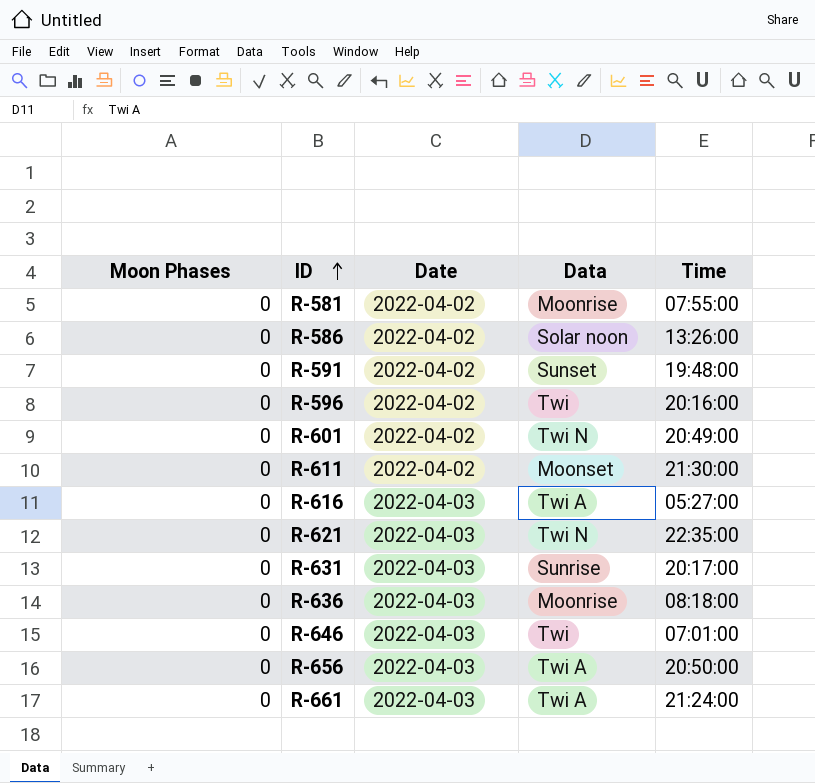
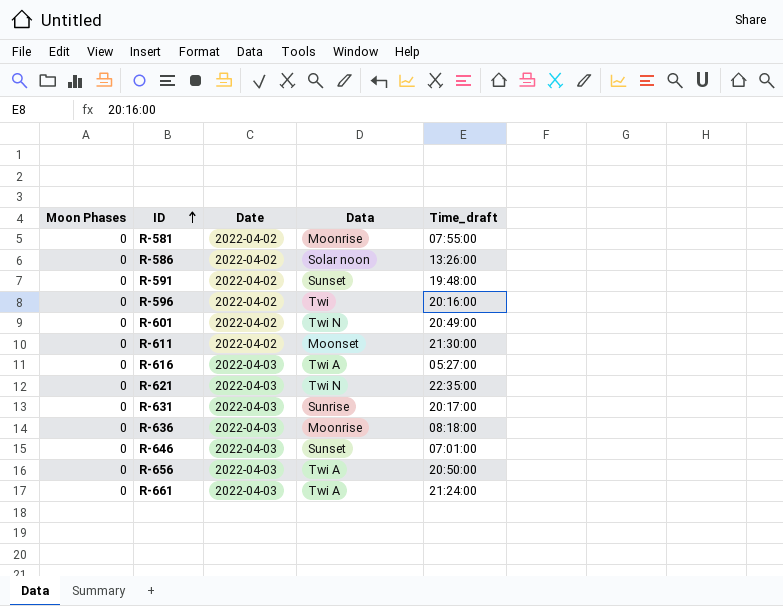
column name: Time -> Time_draft
R-646 | Data: Twi -> Sunset

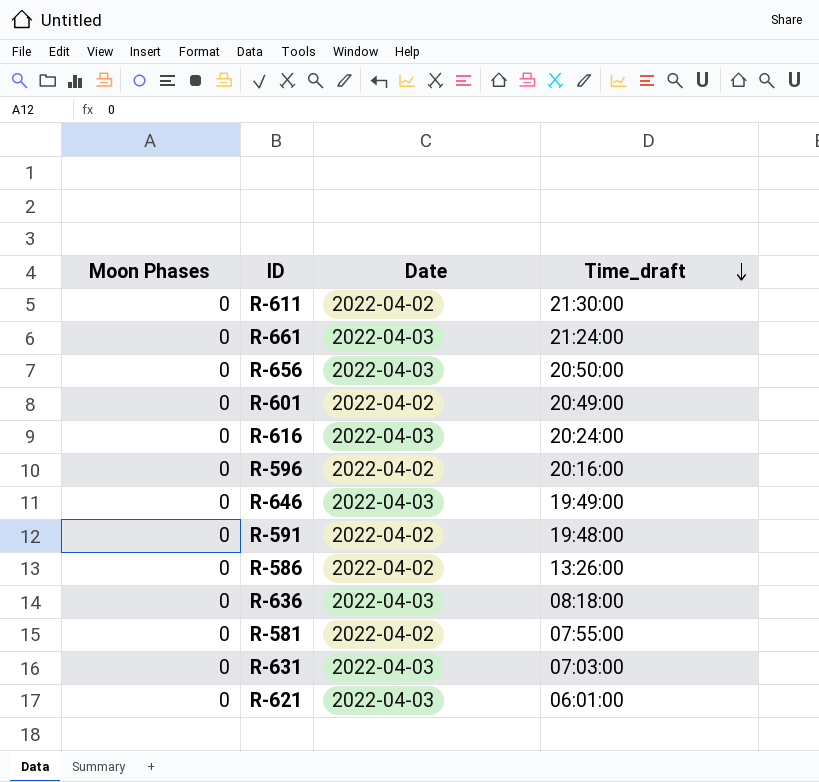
row order: ID ascending -> Time_draft descending
column Data | position: 4 -> none
R-616 | Time_draft: 05:27:00 -> 20:24:00
R-646 | Time_draft: 07:01:00 -> 19:49:00
R-631 | Time_draft: 20:17:00 -> 07:03:00
R-621 | Time_draft: 22:35:00 -> 06:01:00

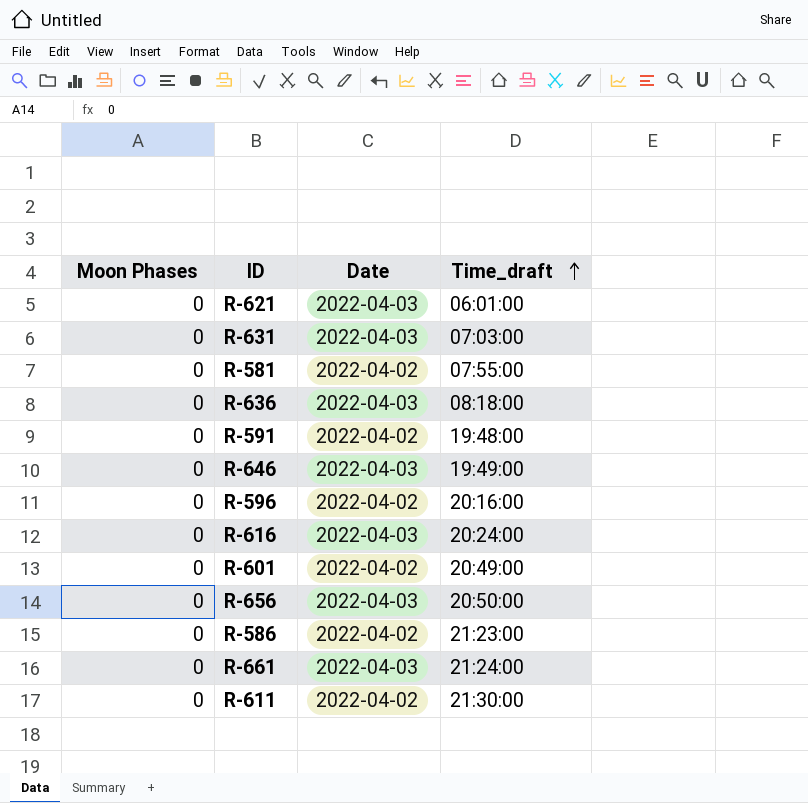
row order: Time_draft descending -> Time_draft ascending
R-586 | Time_draft: 13:26:00 -> 21:23:00

